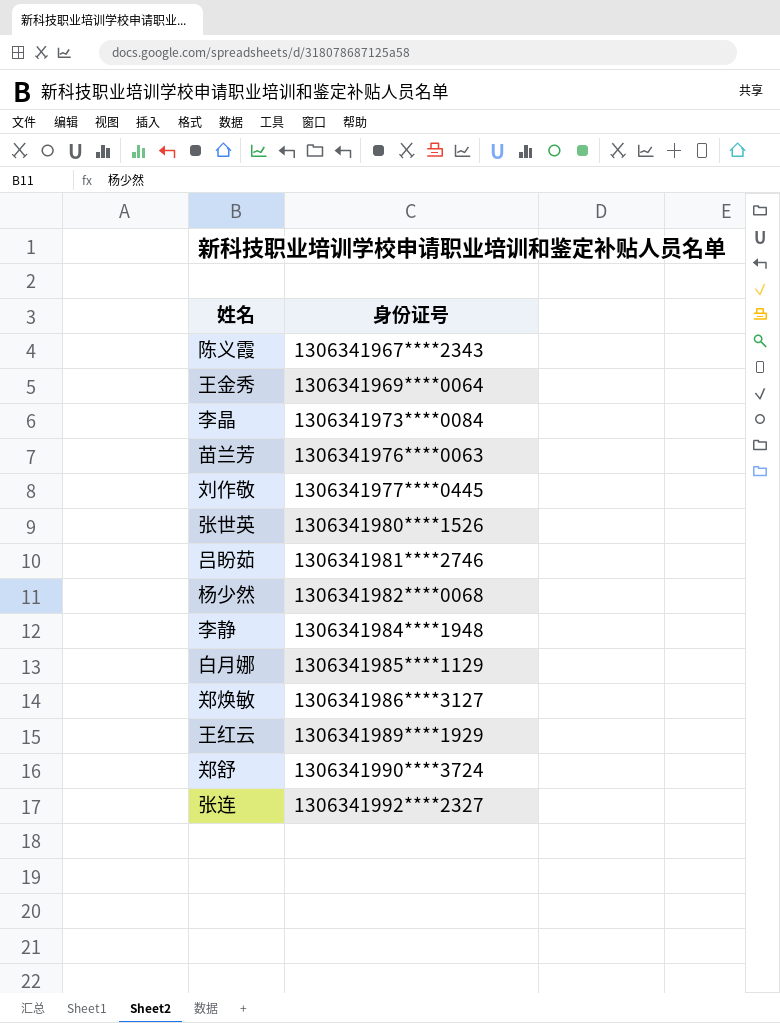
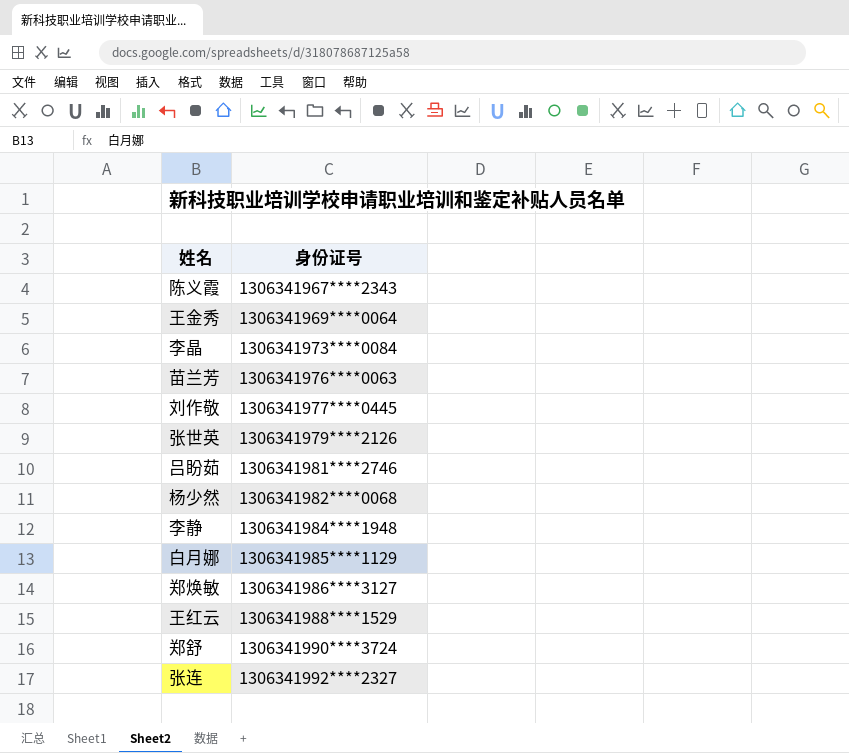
张世英 | 身份证号: 1306341980****1526 -> 1306341979****2126
王红云 | 身份证号: 1306341989****1929 -> 1306341988****1529

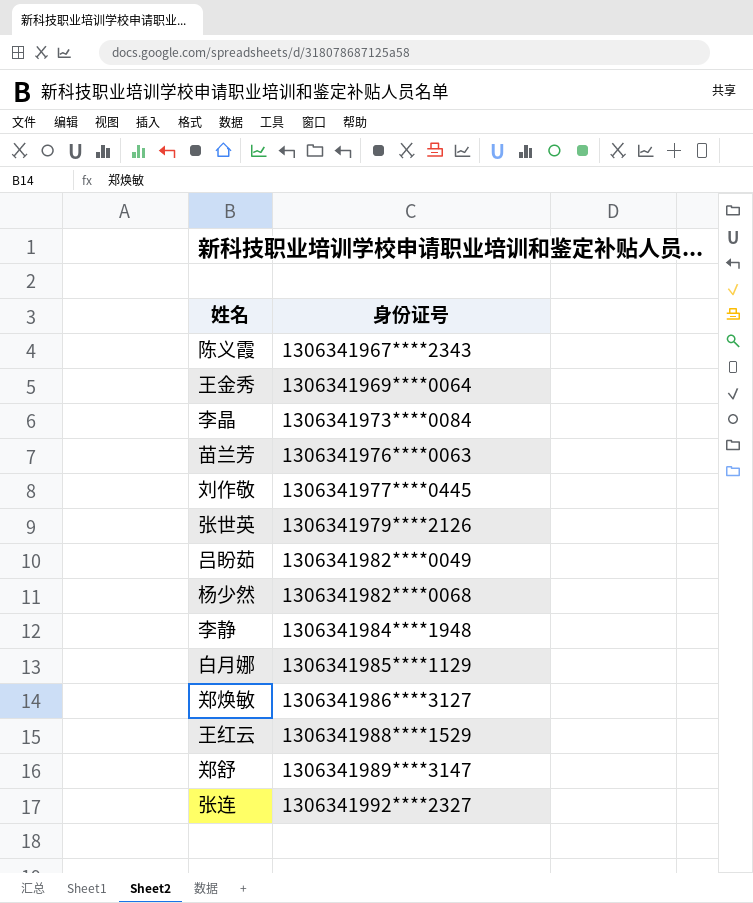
吕盼茹 | 身份证号: 1306341981****2746 -> 1306341982****0049
郑舒 | 身份证号: 1306341990****3724 -> 1306341989****3147

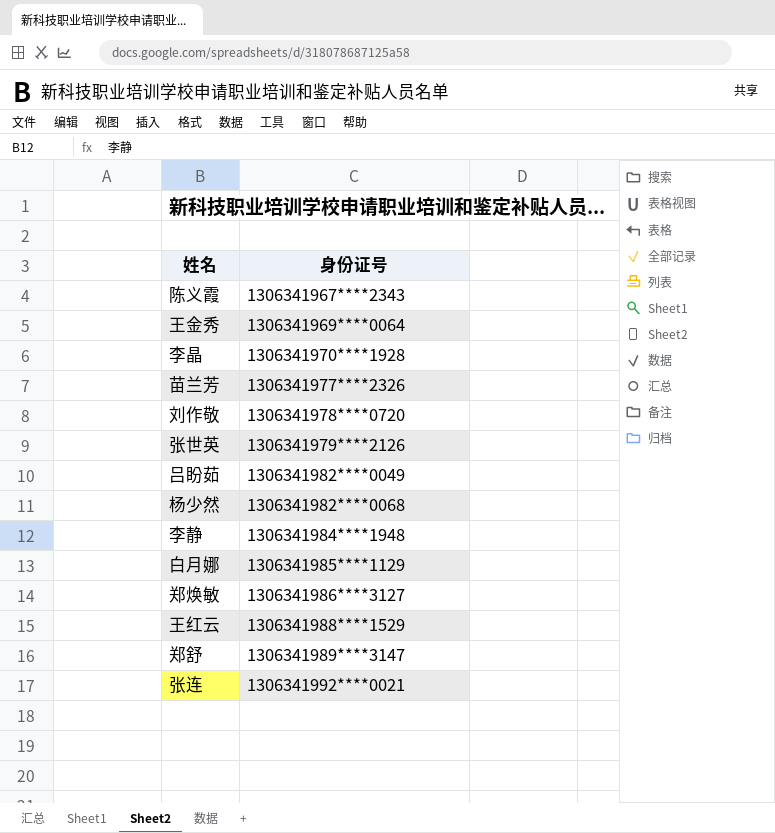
李晶 | 身份证号: 1306341973****0084 -> 1306341970****1928
苗兰芳 | 身份证号: 1306341976****0063 -> 1306341977****2326
刘作敬 | 身份证号: 1306341977****0445 -> 1306341978****0720
张连 | 身份证号: 1306341992****2327 -> 1306341992****0021

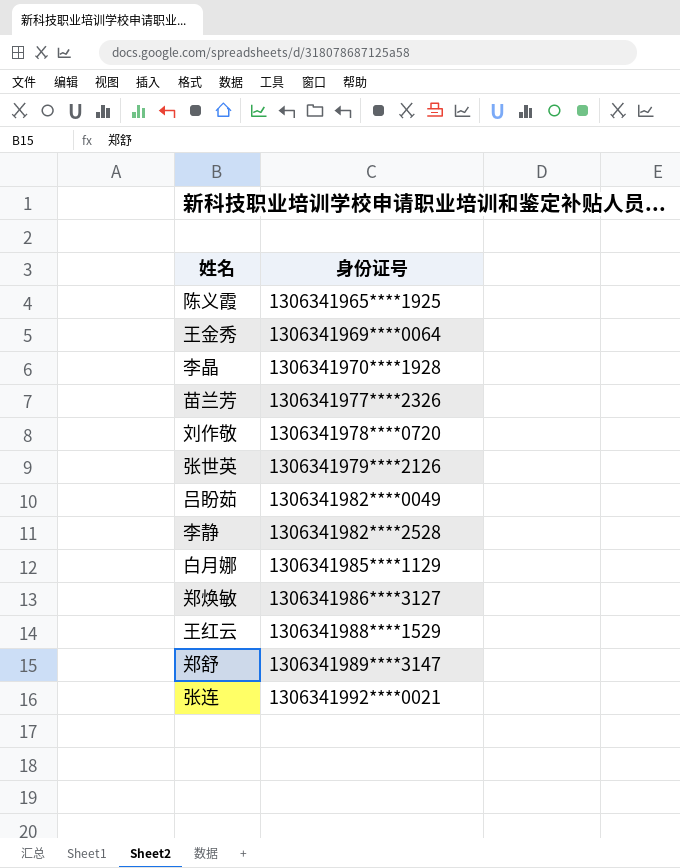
row 杨少然: 1306341982****0068 -> none
陈义霞 | 身份证号: 1306341967****2343 -> 1306341965****1925
李静 | 身份证号: 1306341984****1948 -> 1306341982****2528

